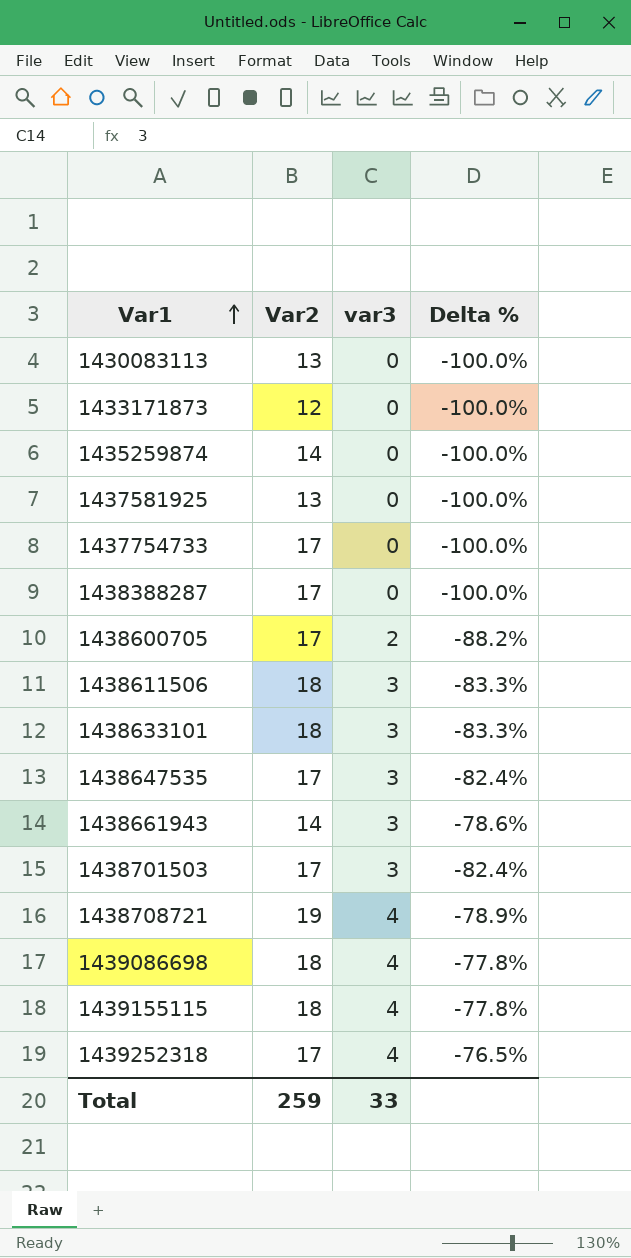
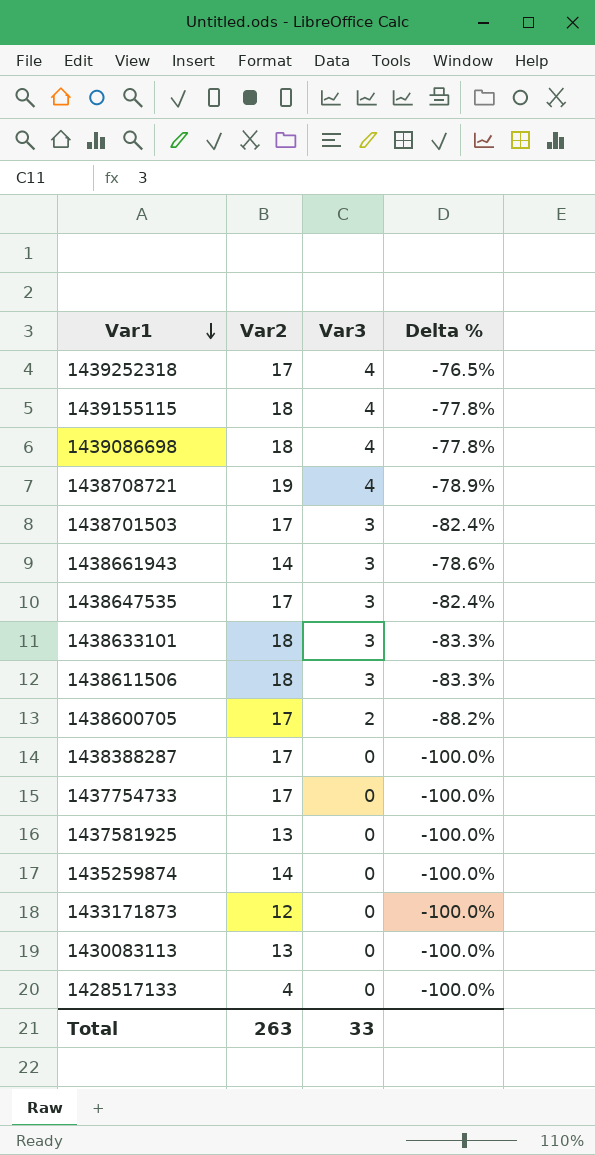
row order: Var1 ascending -> Var1 descending
column name: var3 -> Var3
row 1428517133: none -> 4 | 0 | -100.0%
Total | Var2: 259 -> 263

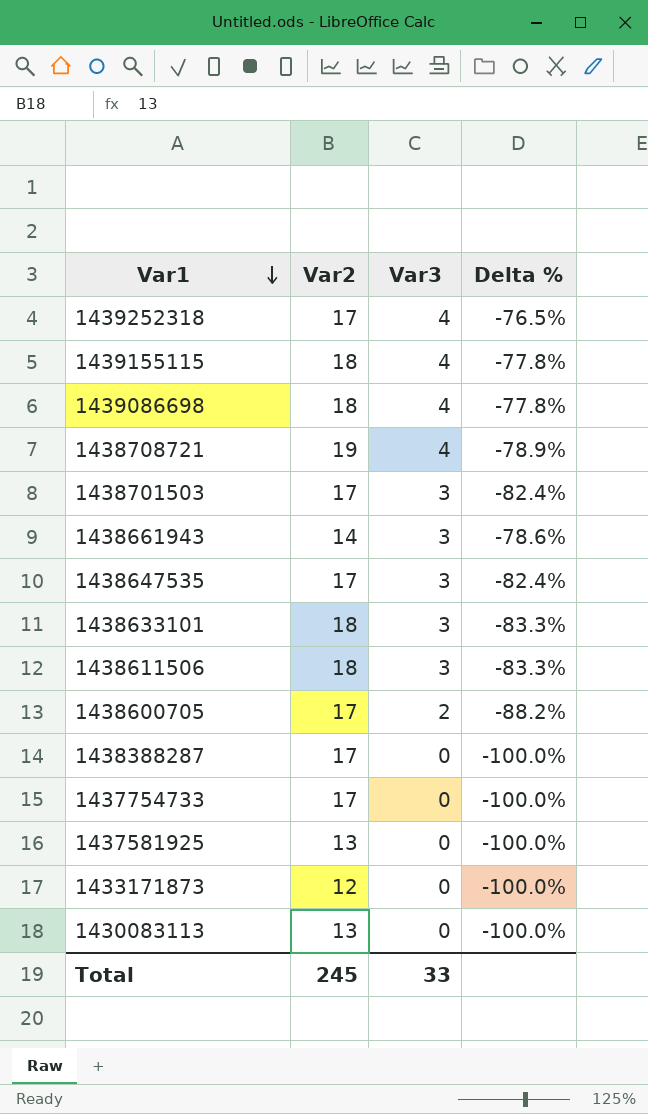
row 1435259874: 14 | 0 | -100.0% -> none
row 1428517133: 4 | 0 | -100.0% -> none
Total | Var2: 263 -> 245

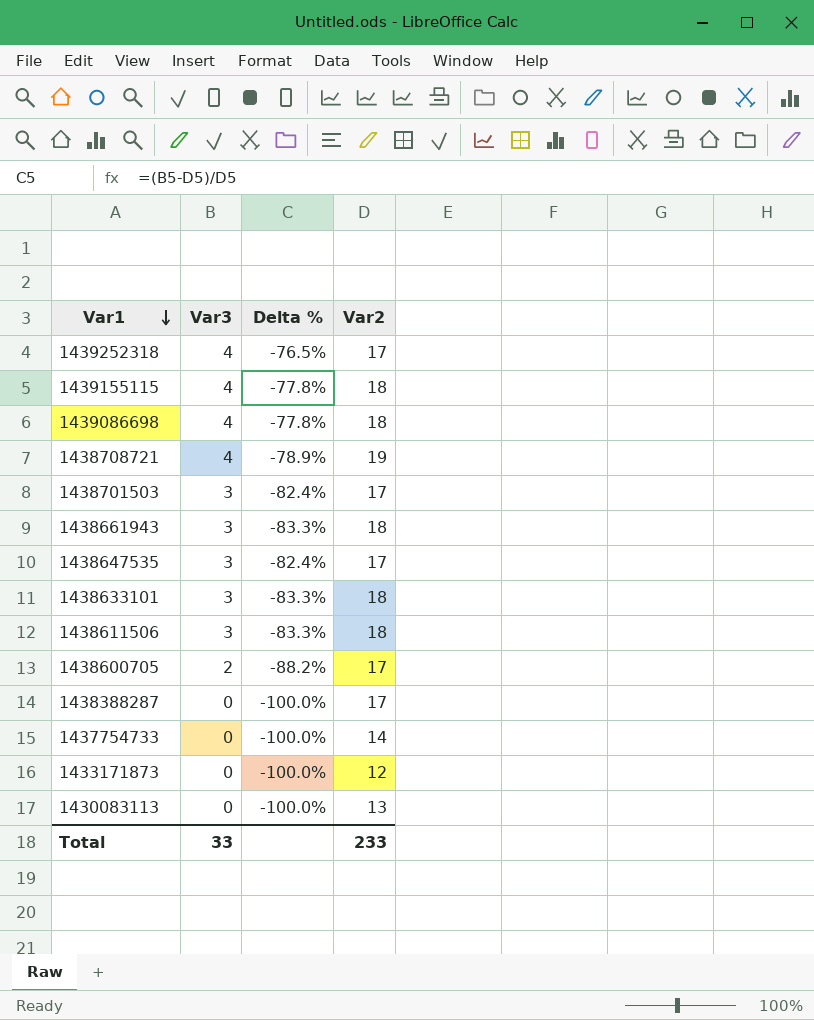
column Var2 | position: 2 -> 4
row 1437581925: 13 | 0 | -100.0% -> none
1438661943 | Delta %: -78.6% -> -83.3%
1438661943 | Var2: 14 -> 18
1437754733 | Var2: 17 -> 14
Total | Var2: 245 -> 233

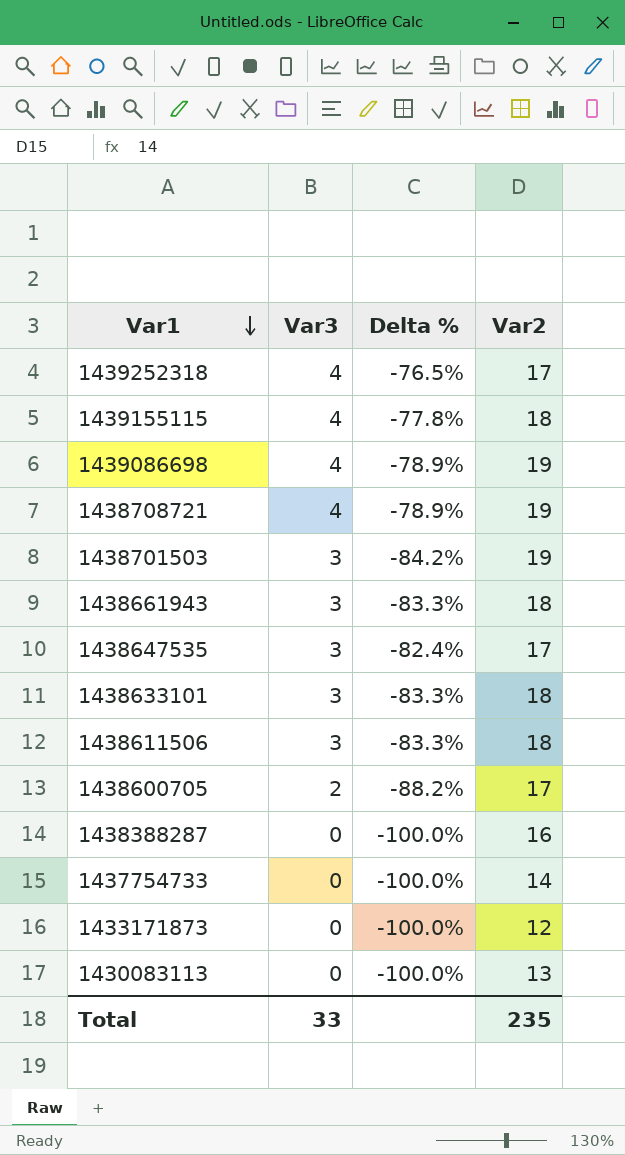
1439086698 | Delta %: -77.8% -> -78.9%
1439086698 | Var2: 18 -> 19
1438701503 | Delta %: -82.4% -> -84.2%
1438701503 | Var2: 17 -> 19
1438388287 | Var2: 17 -> 16
Total | Var2: 233 -> 235

